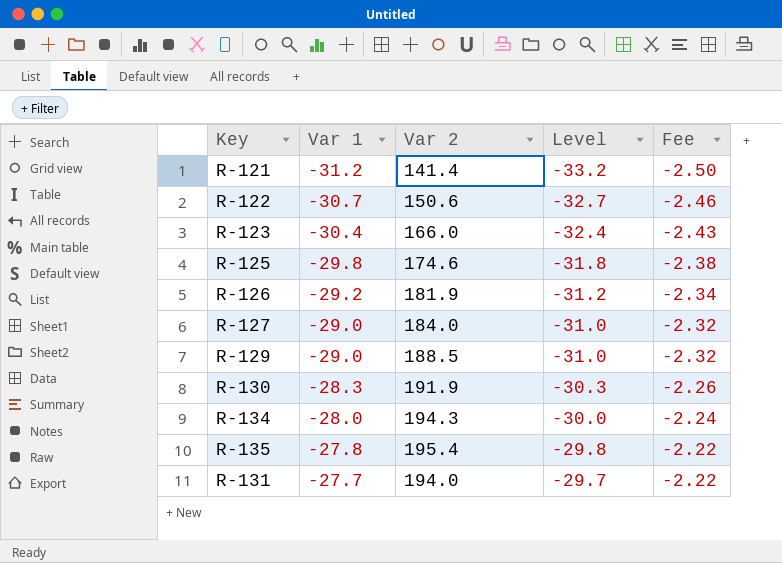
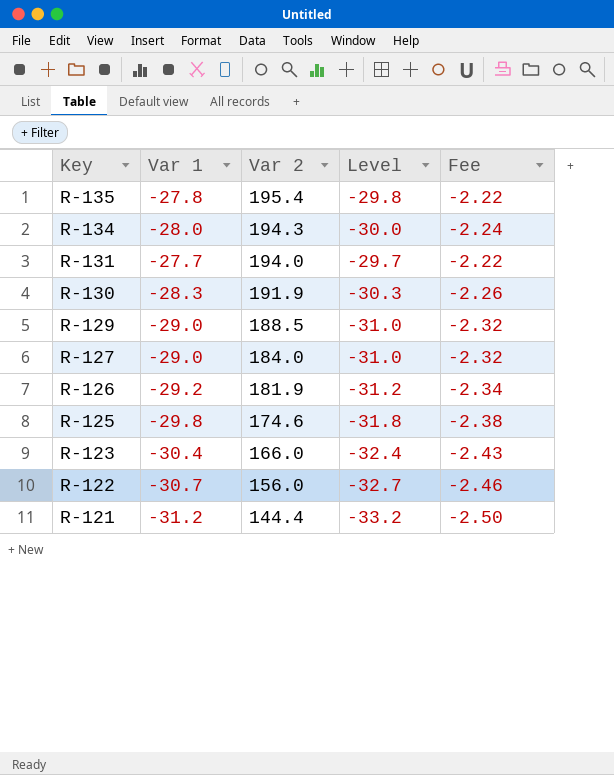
row order: Var 1 ascending -> Key descending
R-122 | Var 2: 150.6 -> 156.0
R-121 | Var 2: 141.4 -> 144.4

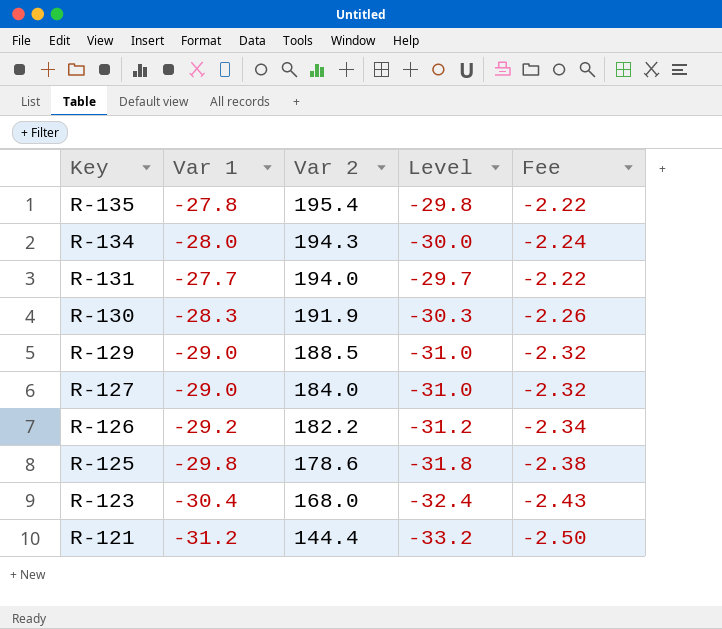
row R-122: -30.7 | 156.0 | -32.7 | -2.46 -> none
R-126 | Var 2: 181.9 -> 182.2
R-125 | Var 2: 174.6 -> 178.6
R-123 | Var 2: 166.0 -> 168.0

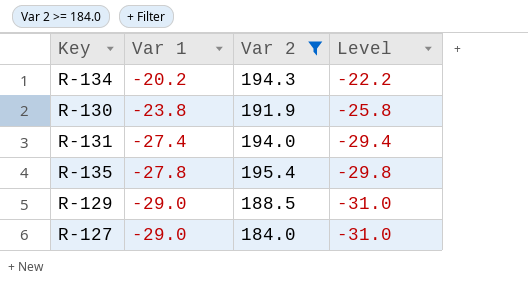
filter: none -> Var 2 >= 184.0
row order: Key descending -> Var 1 descending
column Fee | formula: [Var 1] * 0.08 -> none
R-134 | Var 1: -28.0 -> -20.2
R-134 | Level: -30.0 -> -22.2
R-130 | Var 1: -28.3 -> -23.8
R-130 | Level: -30.3 -> -25.8
R-131 | Var 1: -27.7 -> -27.4
R-131 | Level: -29.7 -> -29.4

